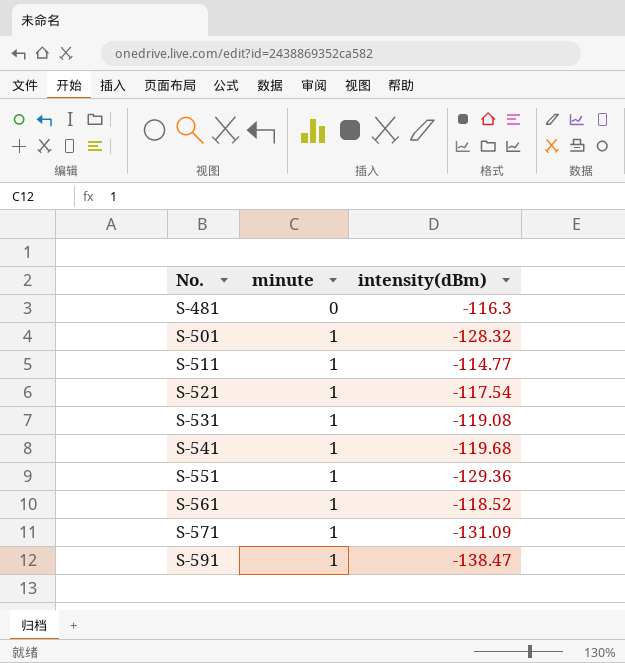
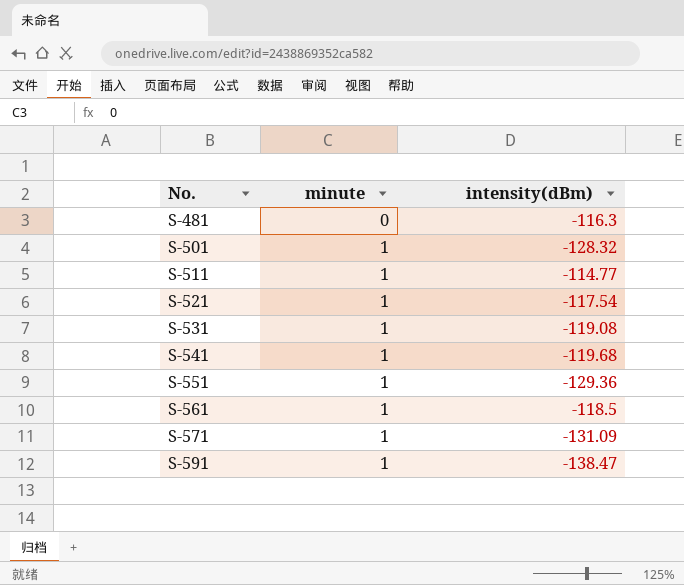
S-561 | intensity(dBm): -118.52 -> -118.5

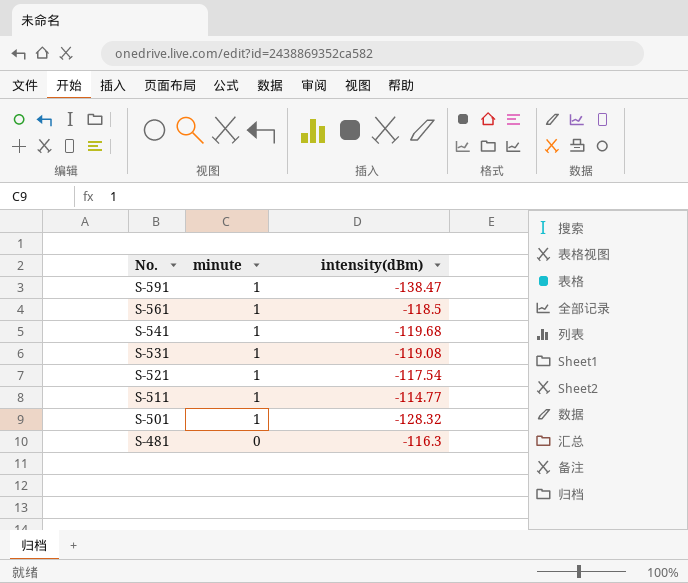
row order: No. ascending -> No. descending
row S-551: 1 | -129.36 -> none
row S-571: 1 | -131.09 -> none

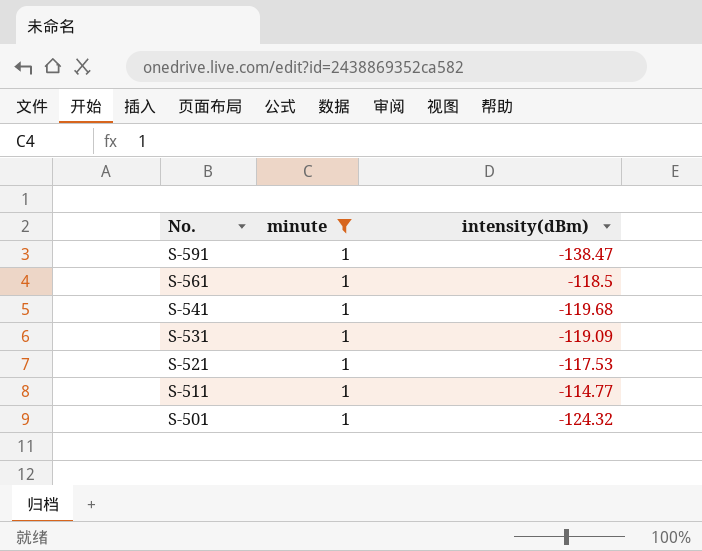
filter: none -> minute = 1
S-531 | intensity(dBm): -119.08 -> -119.09
S-521 | intensity(dBm): -117.54 -> -117.53
S-501 | intensity(dBm): -128.32 -> -124.32

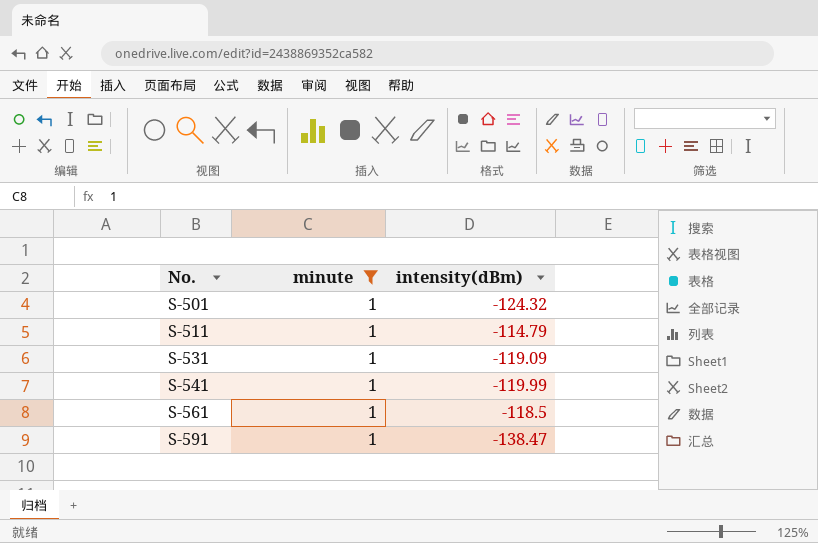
row order: No. descending -> No. ascending
row S-521: 1 | -117.53 -> none
S-511 | intensity(dBm): -114.77 -> -114.79
S-541 | intensity(dBm): -119.68 -> -119.99

